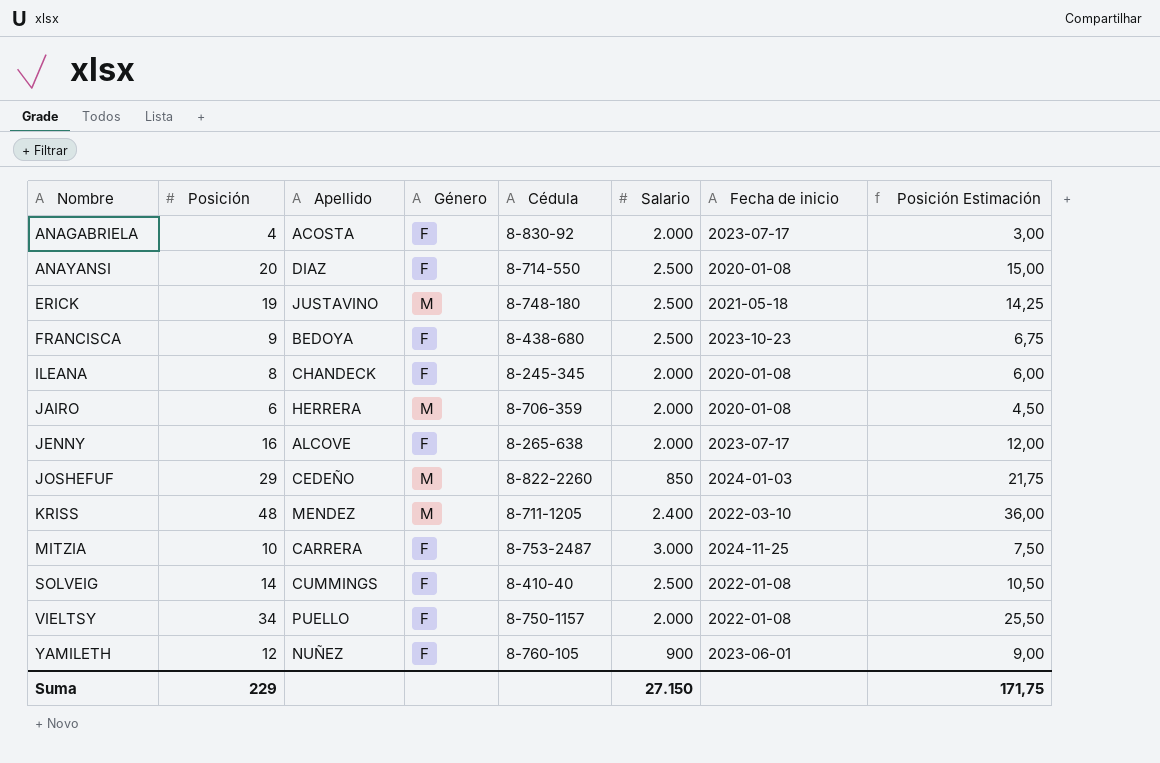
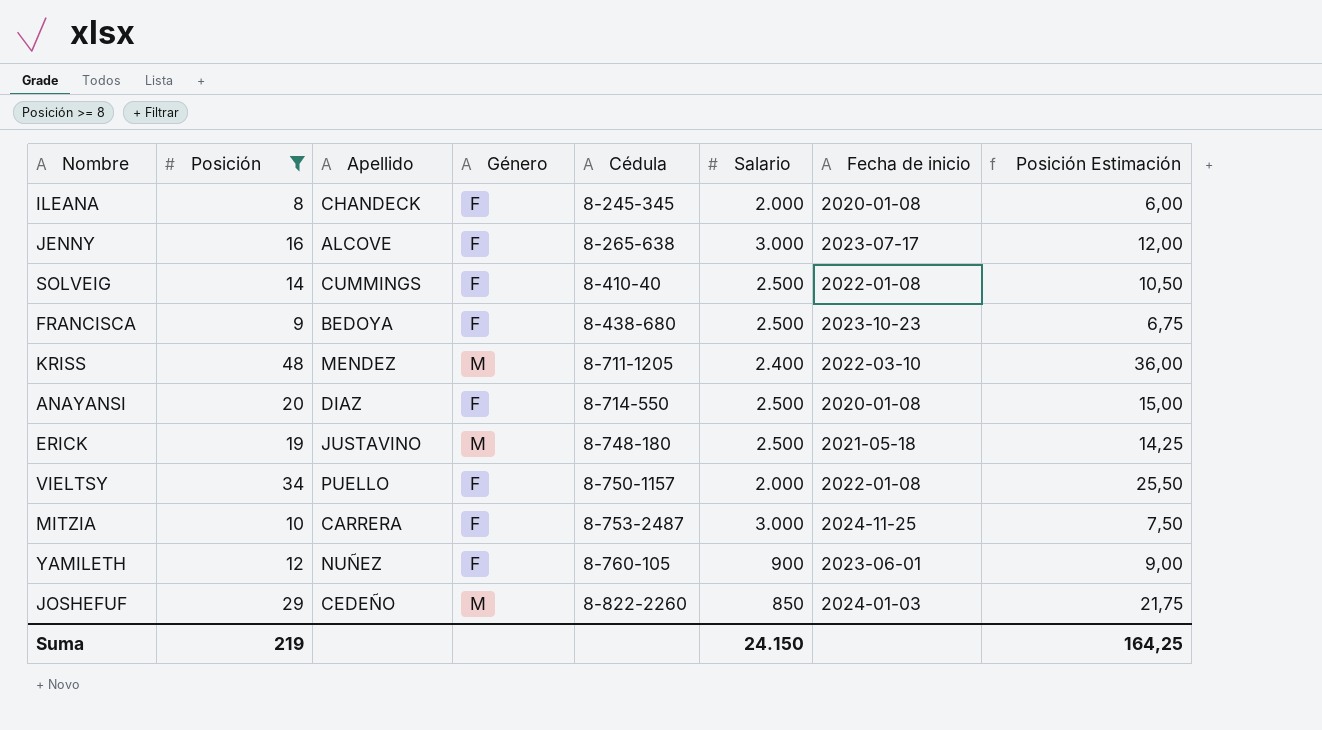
filter: none -> Posición >= 8
row order: Nombre ascending -> Cédula ascending
JENNY | Salario: 2.000 -> 3.000
Suma | Posición: 229 -> 219
Suma | Salario: 27.150 -> 24.150
Suma | Posición Estimación: 171,75 -> 164,25

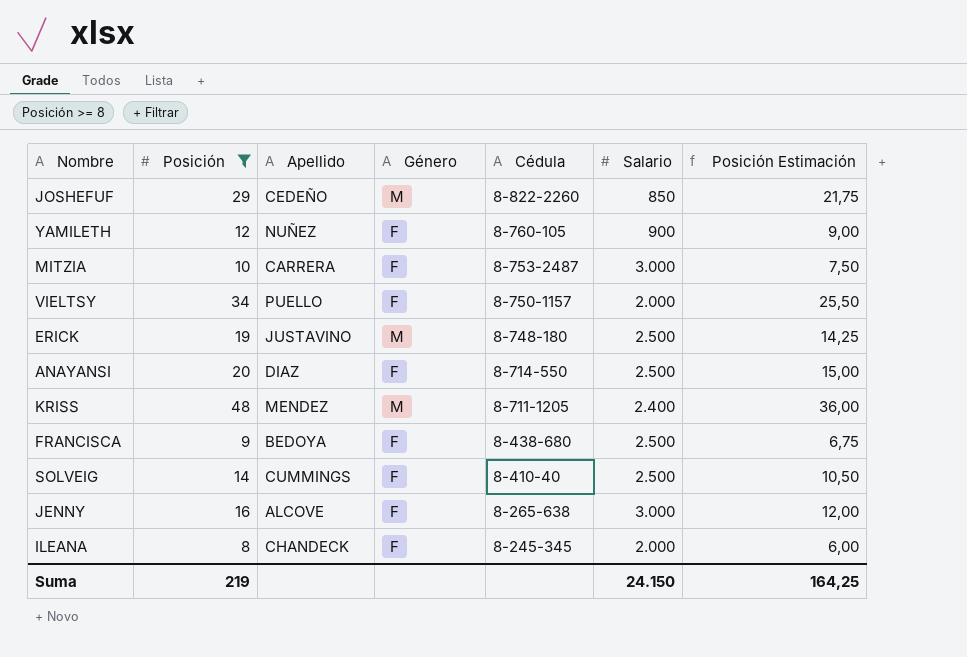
row order: Cédula ascending -> Cédula descending
column Fecha de inicio | position: 7 -> none

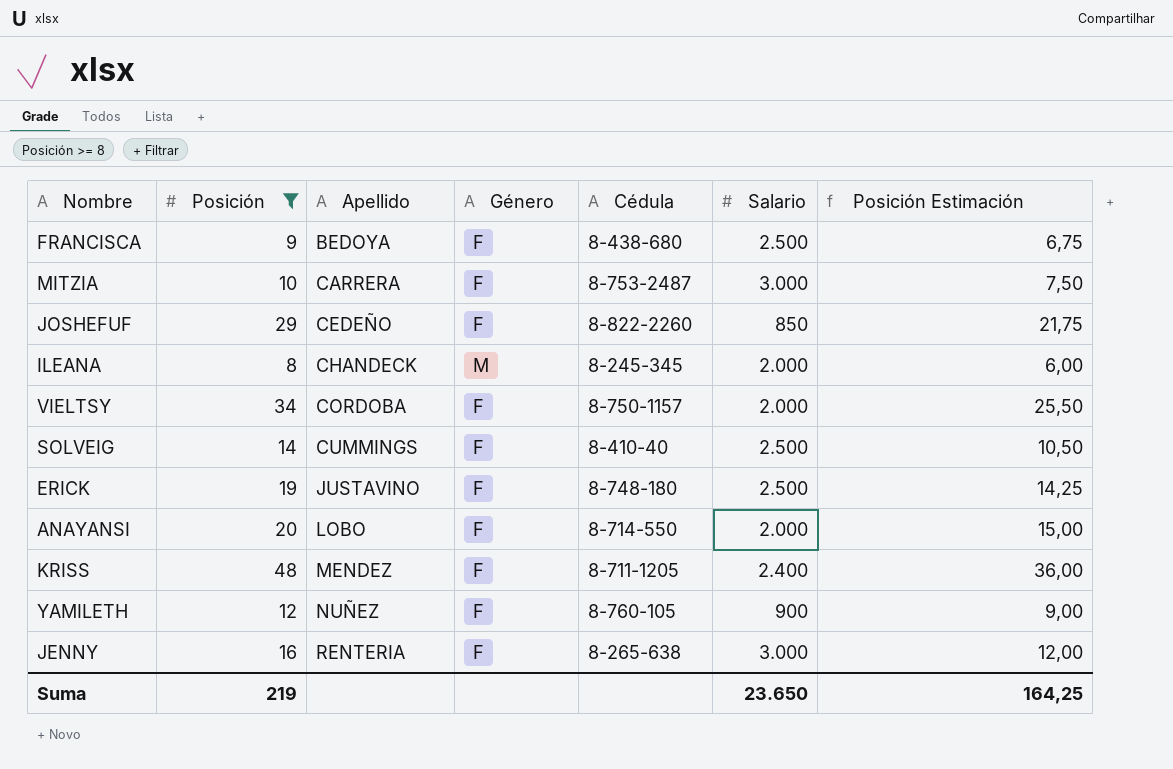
row order: Cédula descending -> Apellido ascending
JOSHEFUF | Género: M -> F
ILEANA | Género: F -> M
VIELTSY | Apellido: PUELLO -> CORDOBA
ERICK | Género: M -> F
ANAYANSI | Apellido: DIAZ -> LOBO
ANAYANSI | Salario: 2.500 -> 2.000
KRISS | Género: M -> F
JENNY | Apellido: ALCOVE -> RENTERIA
Suma | Salario: 24.150 -> 23.650

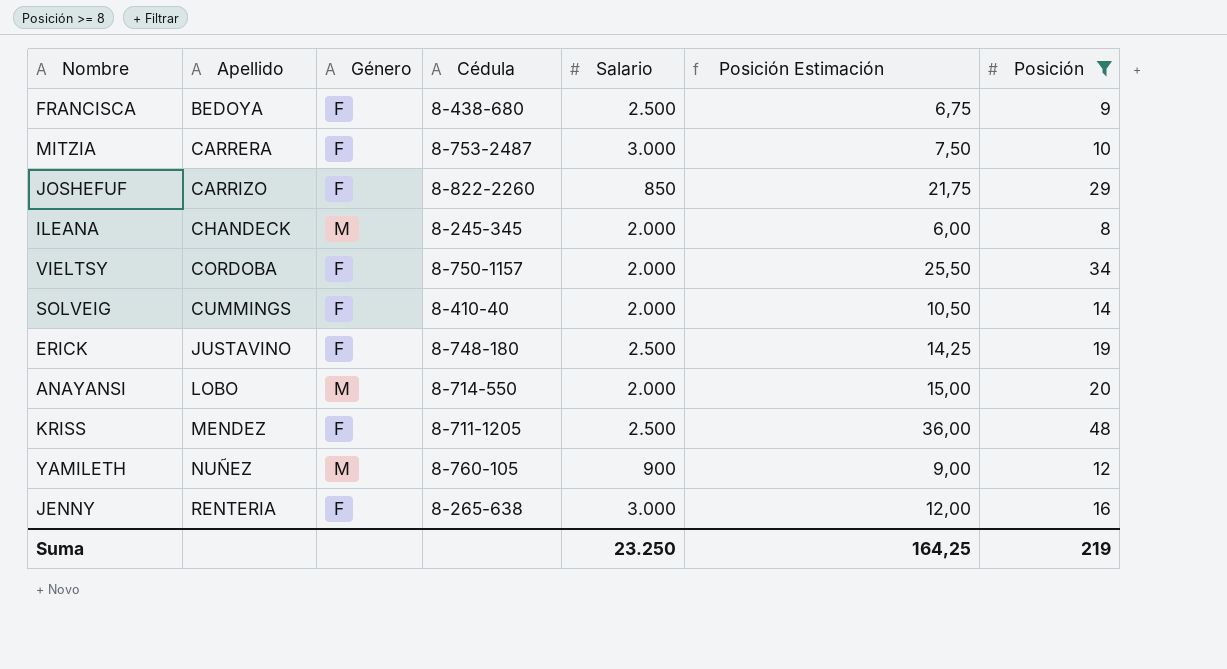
column Posición | position: 2 -> 7
JOSHEFUF | Apellido: CEDEÑO -> CARRIZO
SOLVEIG | Salario: 2.500 -> 2.000
ANAYANSI | Género: F -> M
KRISS | Salario: 2.400 -> 2.500
YAMILETH | Género: F -> M
Suma | Salario: 23.650 -> 23.250

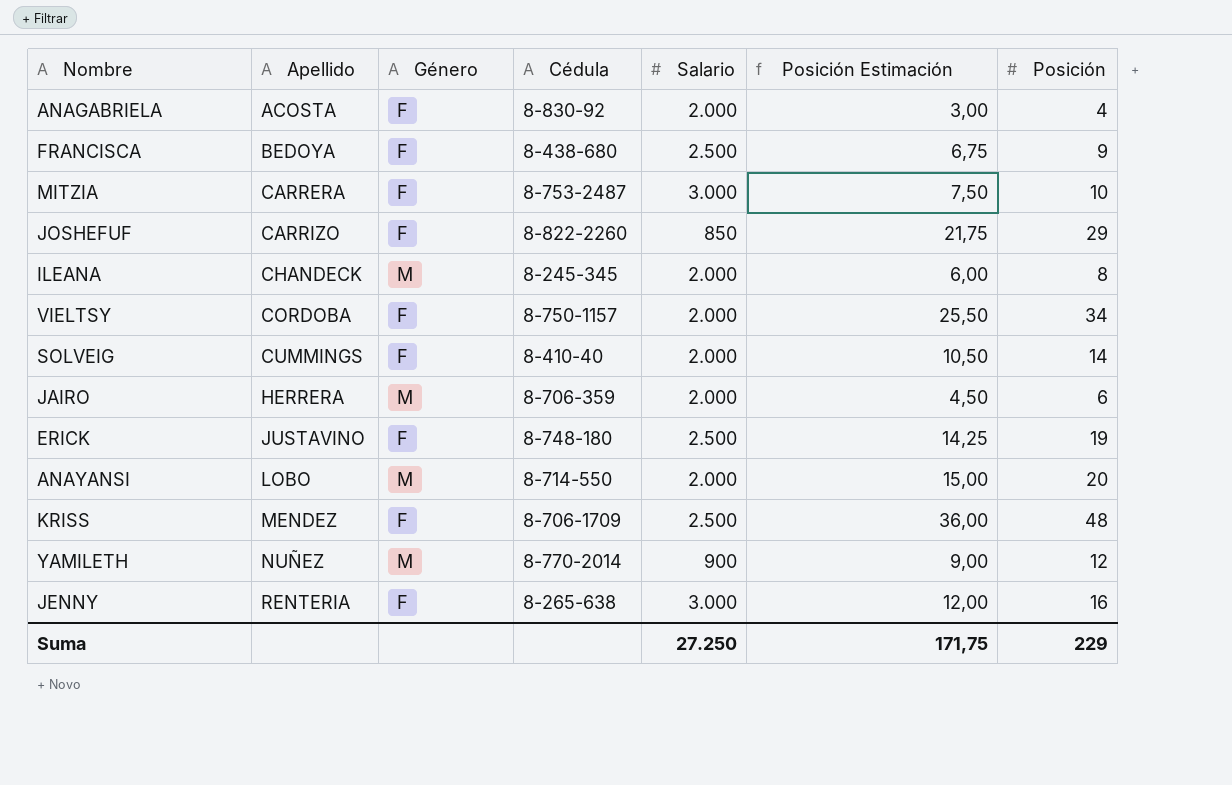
filter: Posición >= 8 -> none
KRISS | Cédula: 8-711-1205 -> 8-706-1709
YAMILETH | Cédula: 8-760-105 -> 8-770-2014
Suma | Salario: 23.250 -> 27.250
Suma | Posición Estimación: 164,25 -> 171,75
Suma | Posición: 219 -> 229

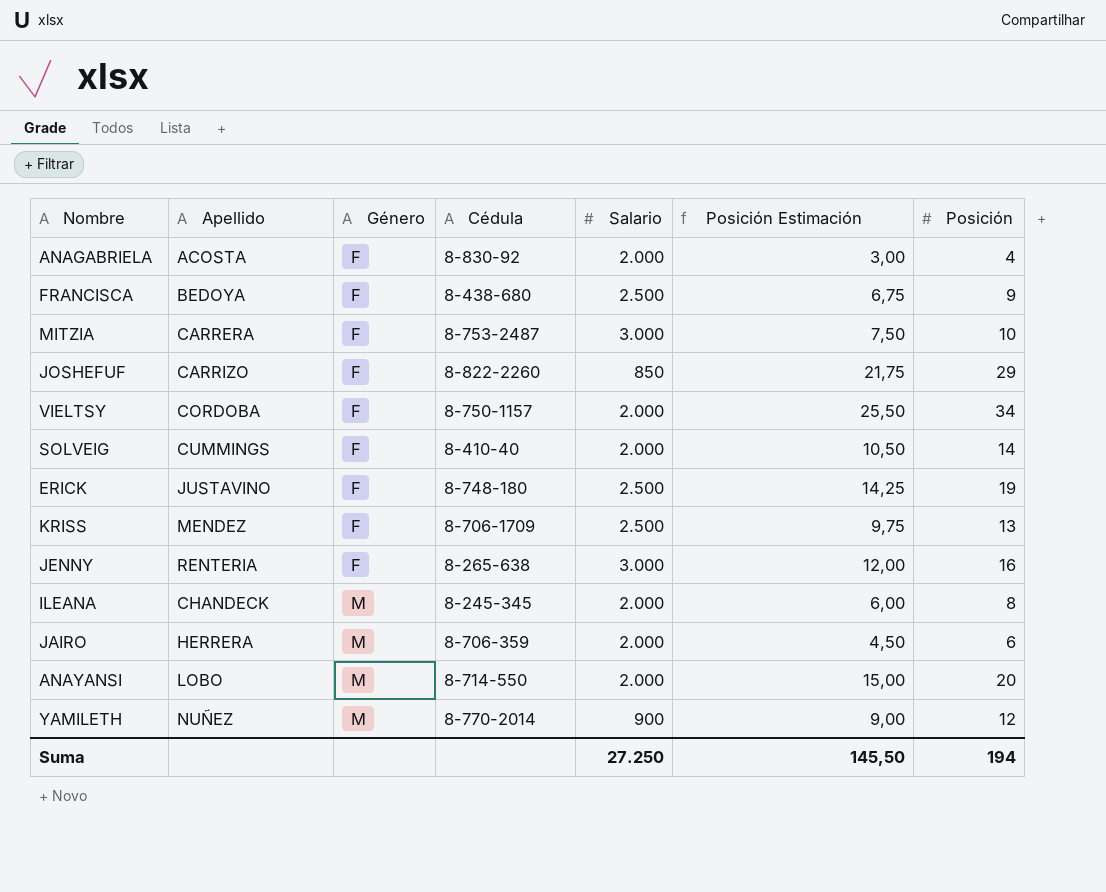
row order: Apellido ascending -> Género ascending
KRISS | Posición Estimación: 36,00 -> 9,75
KRISS | Posición: 48 -> 13
Suma | Posición Estimación: 171,75 -> 145,50
Suma | Posición: 229 -> 194

